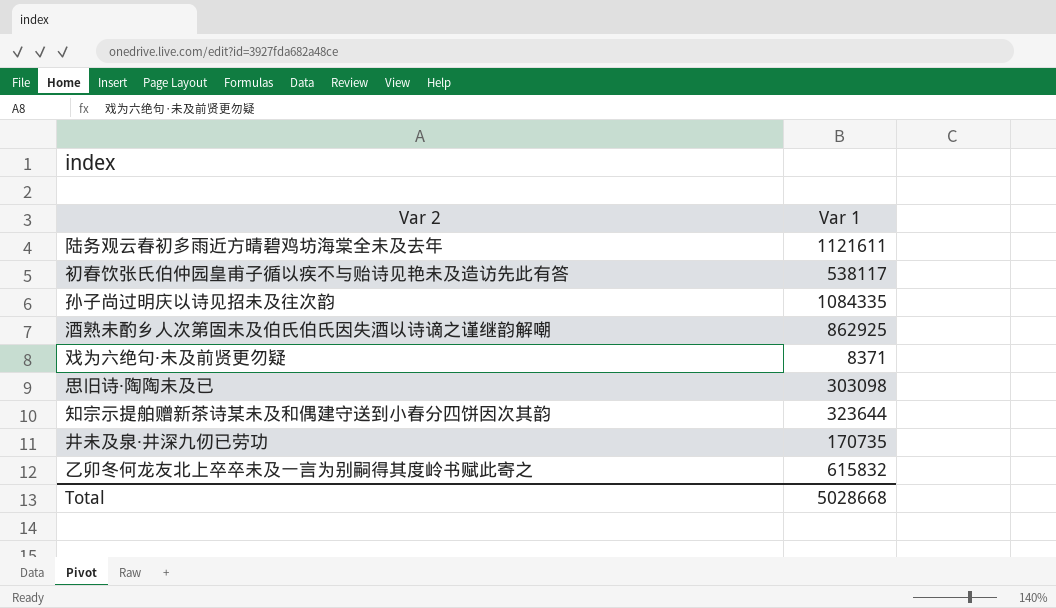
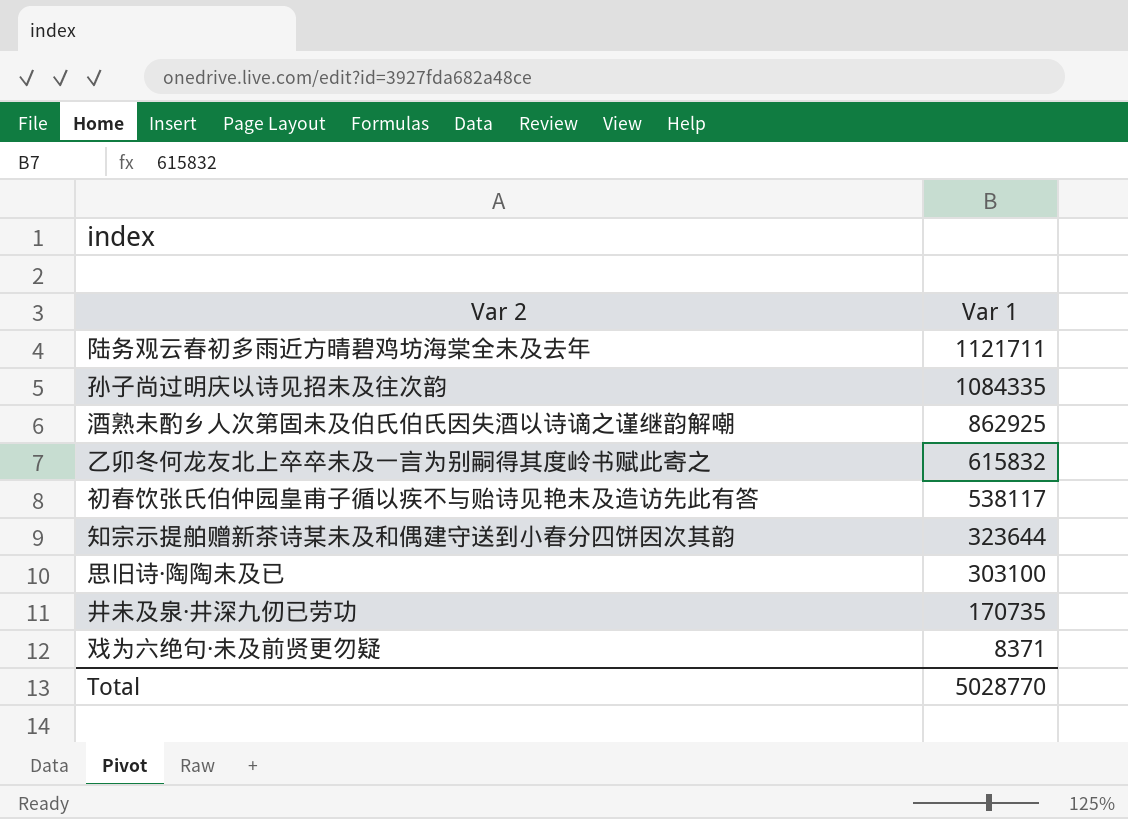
row order: none -> Var 1 descending
陆务观云春初多雨近方晴碧鸡坊海棠全未及去年 | Var 1: 1121611 -> 1121711
思旧诗·陶陶未及已 | Var 1: 303098 -> 303100
Total | Var 1: 5028668 -> 5028770

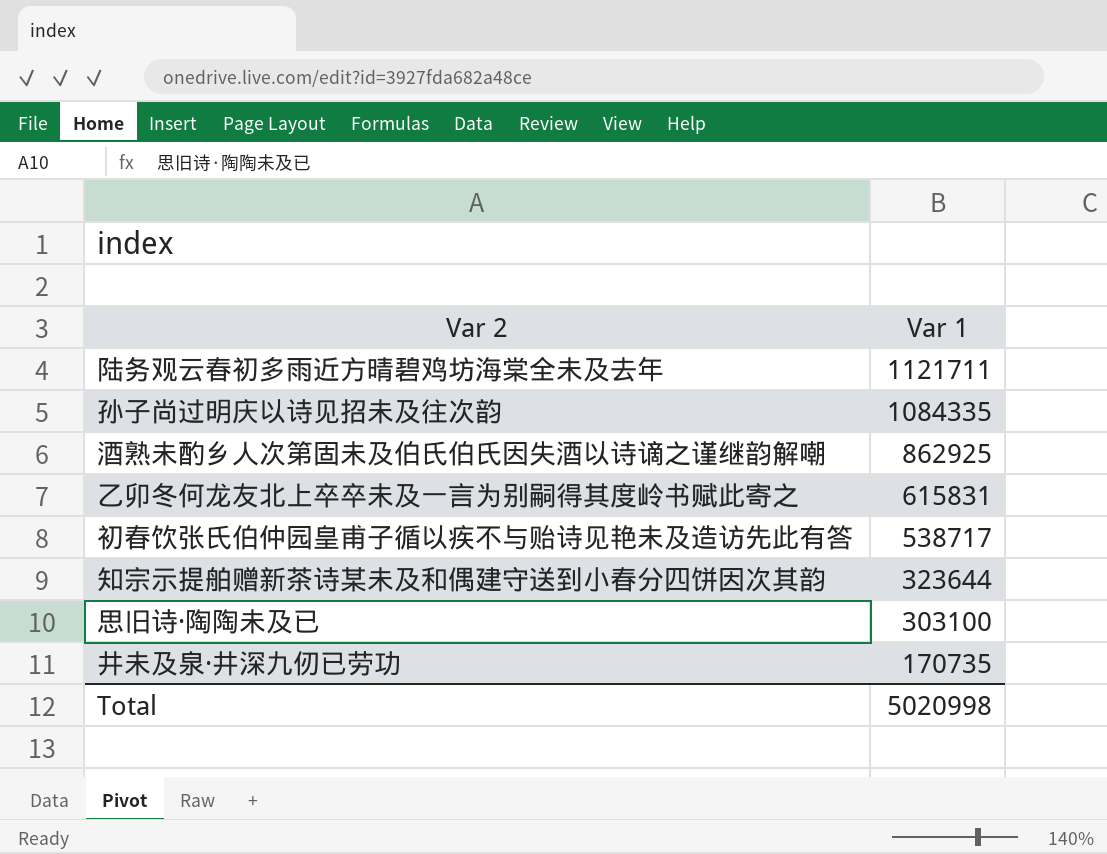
row 戏为六绝句·未及前贤更勿疑: 8371 -> none
乙卯冬何龙友北上卒卒未及一言为别嗣得其度岭书赋此寄之 | Var 1: 615832 -> 615831
初春饮张氏伯仲园皇甫子循以疾不与贻诗见艳未及造访先此有答 | Var 1: 538117 -> 538717
Total | Var 1: 5028770 -> 5020998

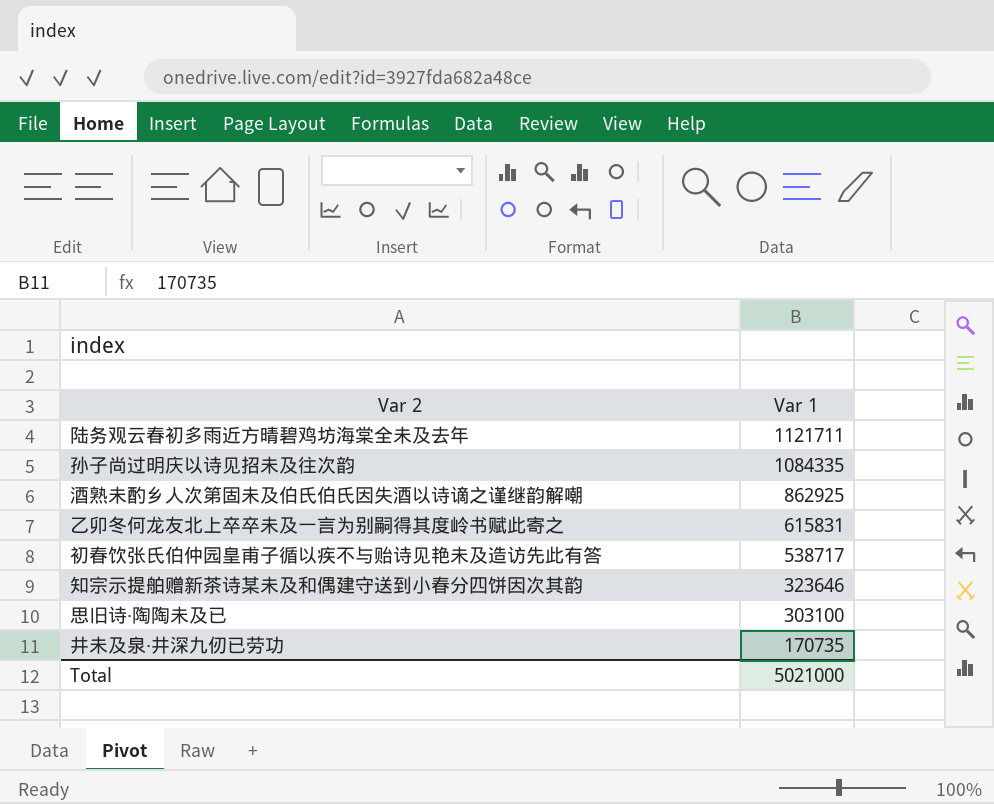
知宗示提舶赠新茶诗某未及和偶建守送到小春分四饼因次其韵 | Var 1: 323644 -> 323646
Total | Var 1: 5020998 -> 5021000

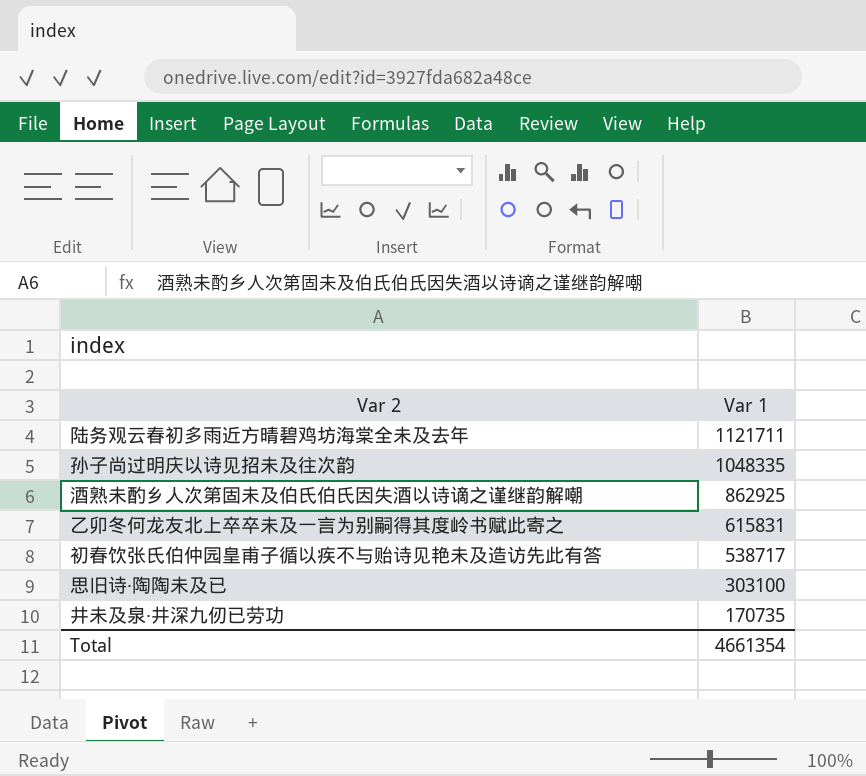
row 知宗示提舶赠新茶诗某未及和偶建守送到小春分四饼因次其韵: 323646 -> none
孙子尚过明庆以诗见招未及往次韵 | Var 1: 1084335 -> 1048335
Total | Var 1: 5021000 -> 4661354

